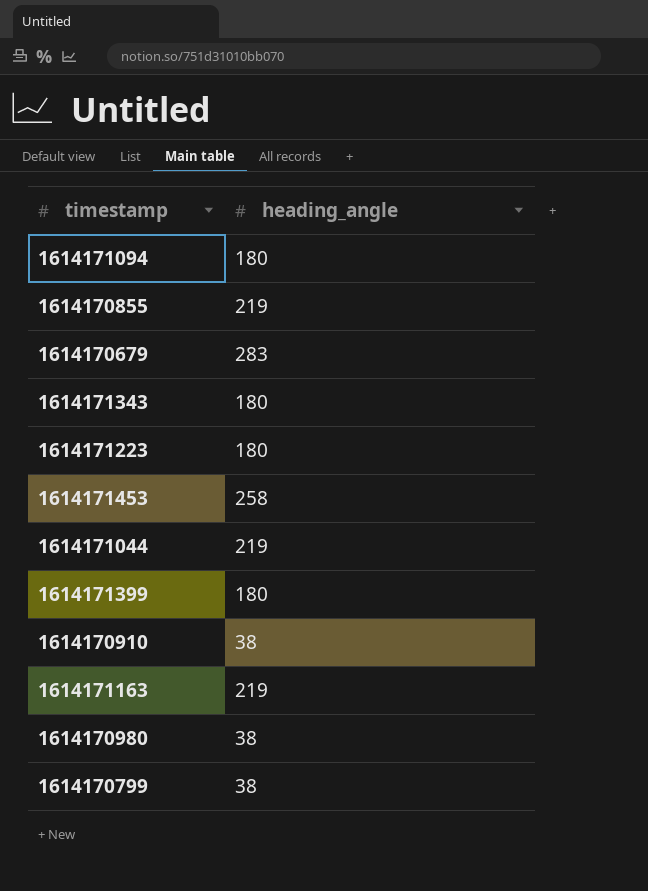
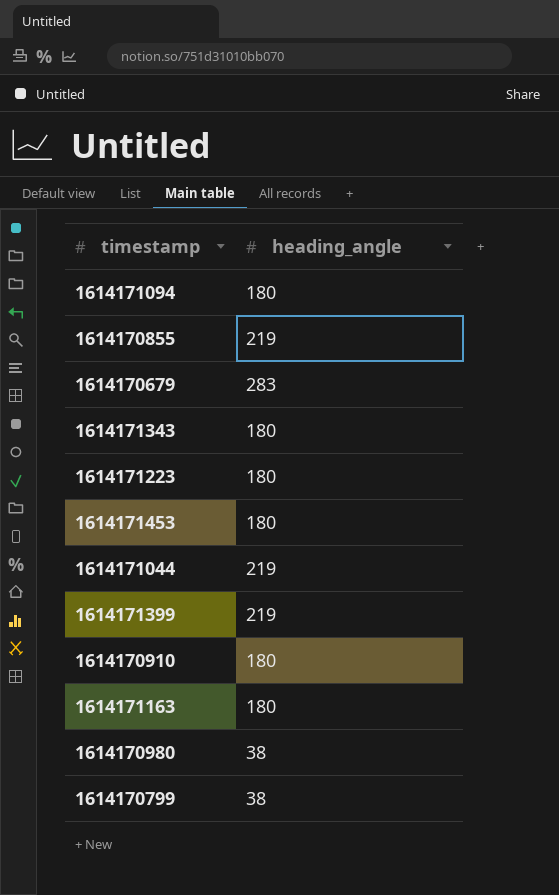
1614171453 | heading_angle: 258 -> 180
1614171399 | heading_angle: 180 -> 219
1614170910 | heading_angle: 38 -> 180
1614171163 | heading_angle: 219 -> 180

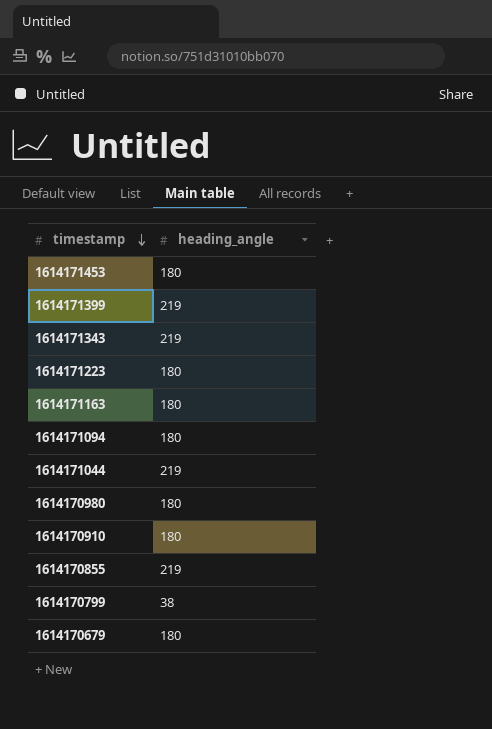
row order: none -> timestamp descending
1614171343 | heading_angle: 180 -> 219
1614170980 | heading_angle: 38 -> 180
1614170679 | heading_angle: 283 -> 180

